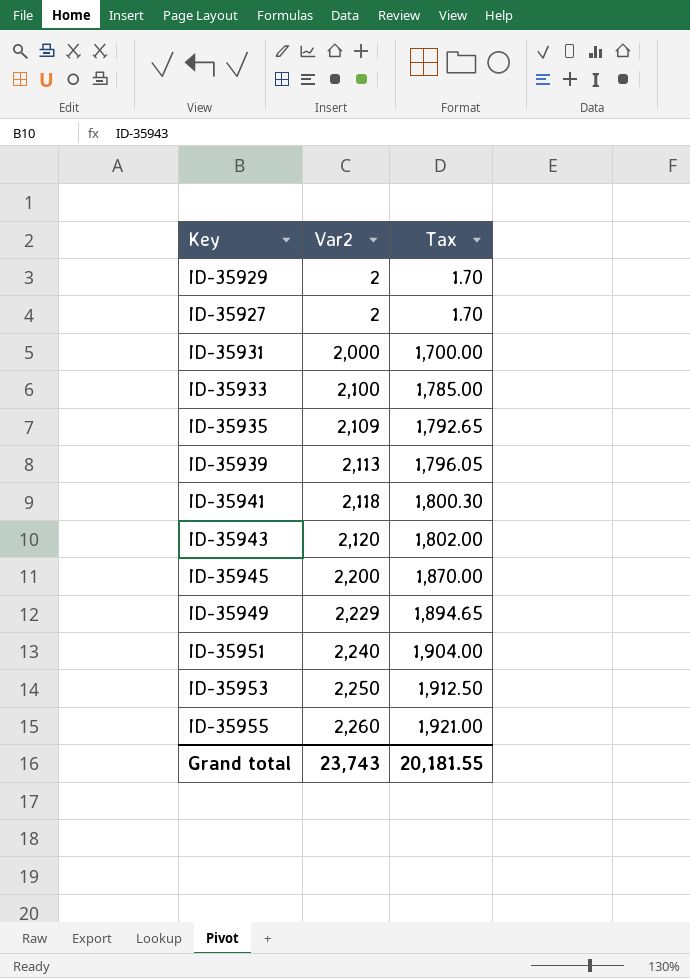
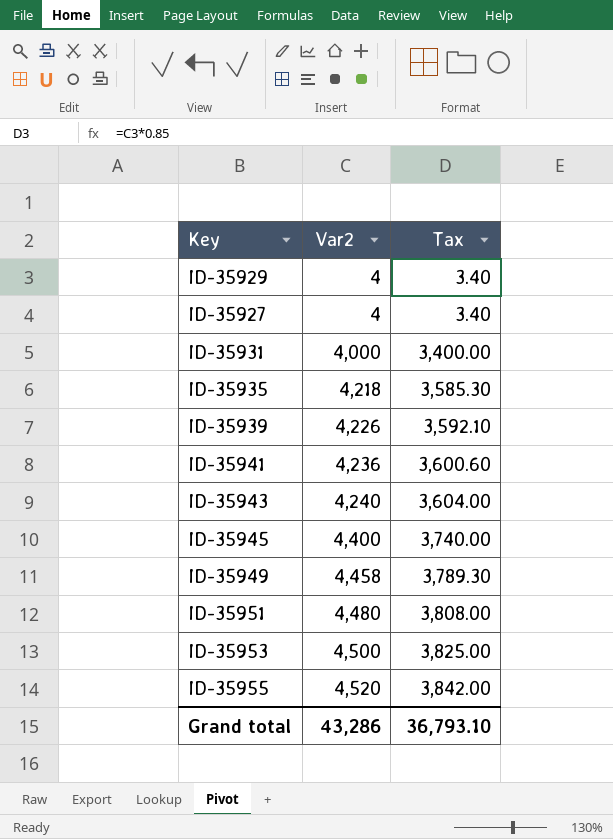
row ID-35933: 2,100 | 1,785.00 -> none
ID-35929 | Var2: 2 -> 4
ID-35929 | Tax: 1.70 -> 3.40
ID-35927 | Var2: 2 -> 4
ID-35927 | Tax: 1.70 -> 3.40
ID-35931 | Var2: 2,000 -> 4,000
ID-35931 | Tax: 1,700.00 -> 3,400.00
ID-35935 | Var2: 2,109 -> 4,218
ID-35935 | Tax: 1,792.65 -> 3,585.30
ID-35939 | Var2: 2,113 -> 4,226
ID-35939 | Tax: 1,796.05 -> 3,592.10
ID-35941 | Var2: 2,118 -> 4,236
ID-35941 | Tax: 1,800.30 -> 3,600.60
ID-35943 | Var2: 2,120 -> 4,240
ID-35943 | Tax: 1,802.00 -> 3,604.00
ID-35945 | Var2: 2,200 -> 4,400
ID-35945 | Tax: 1,870.00 -> 3,740.00
ID-35949 | Var2: 2,229 -> 4,458
ID-35949 | Tax: 1,894.65 -> 3,789.30
ID-35951 | Var2: 2,240 -> 4,480
ID-35951 | Tax: 1,904.00 -> 3,808.00
ID-35953 | Var2: 2,250 -> 4,500
ID-35953 | Tax: 1,912.50 -> 3,825.00
ID-35955 | Var2: 2,260 -> 4,520
ID-35955 | Tax: 1,921.00 -> 3,842.00
Grand total | Var2: 23,743 -> 43,286
Grand total | Tax: 20,181.55 -> 36,793.10

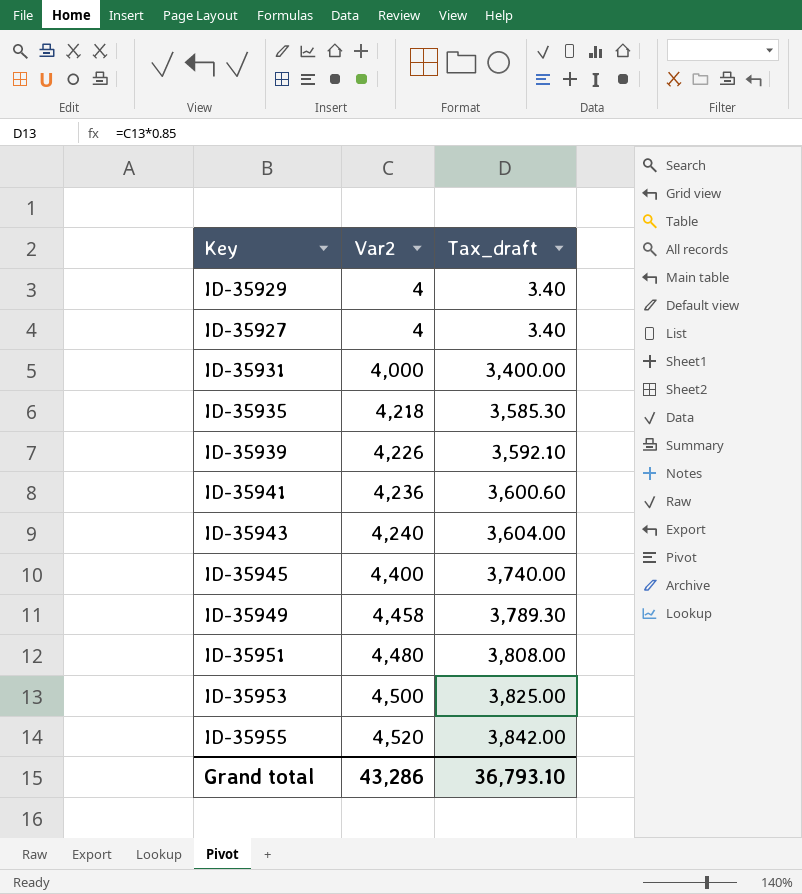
column name: Tax -> Tax_draft

